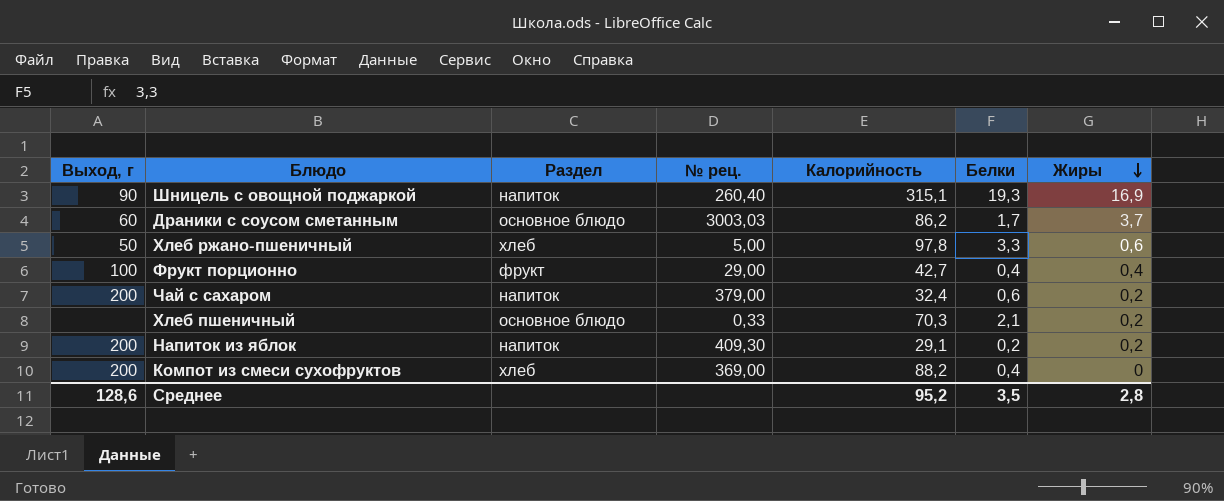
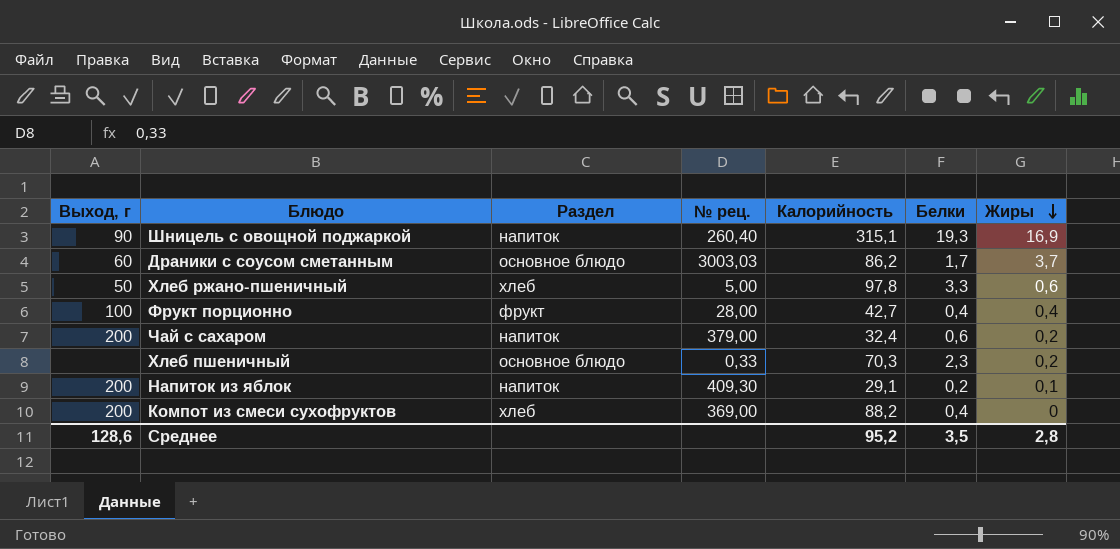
Фрукт порционно | № рец.: 29,00 -> 28,00
Хлеб пшеничный | Белки: 2,1 -> 2,3
Напиток из яблок | Жиры: 0,2 -> 0,1

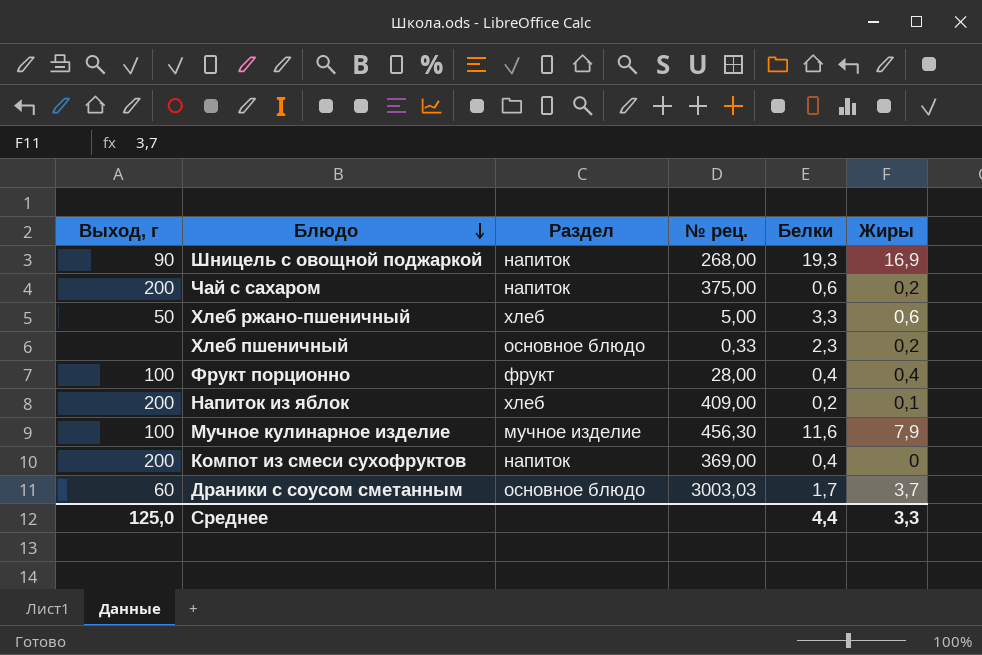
row order: Жиры descending -> Блюдо descending
column Калорийность | position: 5 -> none
Шницель с овощной поджаркой | № рец.: 260,40 -> 268,00
Чай с сахаром | № рец.: 379,00 -> 375,00
Напиток из яблок | Раздел: напиток -> хлеб
Напиток из яблок | № рец.: 409,30 -> 409,00
row Мучное кулинарное изделие: none -> 100 | мучное изделие | 456,30 | 11,6 | 7,9
Компот из смеси сухофруктов | Раздел: хлеб -> напиток
Среднее | Выход, г: 128,6 -> 125,0
Среднее | Белки: 3,5 -> 4,4
Среднее | Жиры: 2,8 -> 3,3

